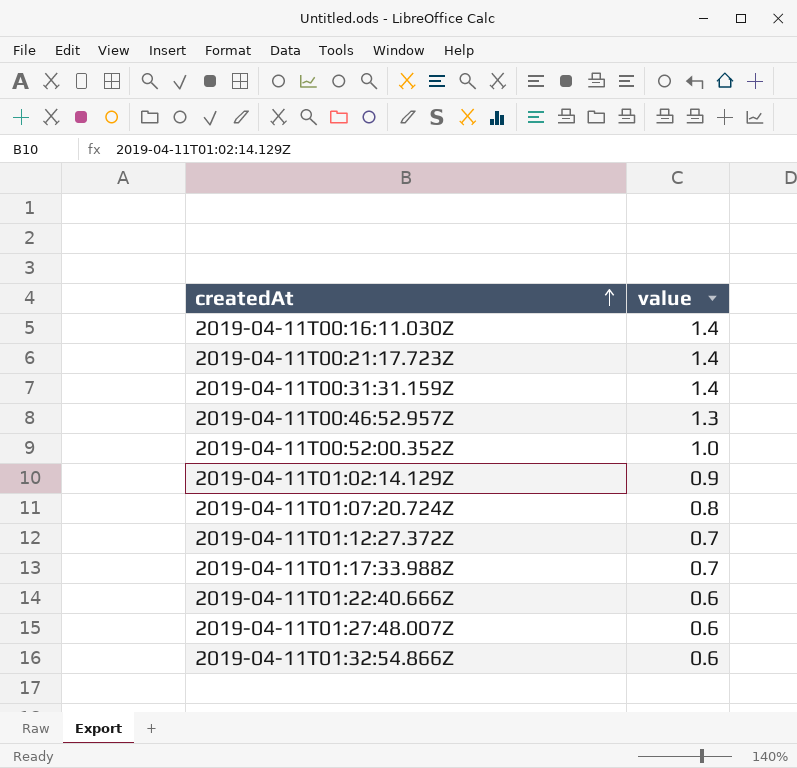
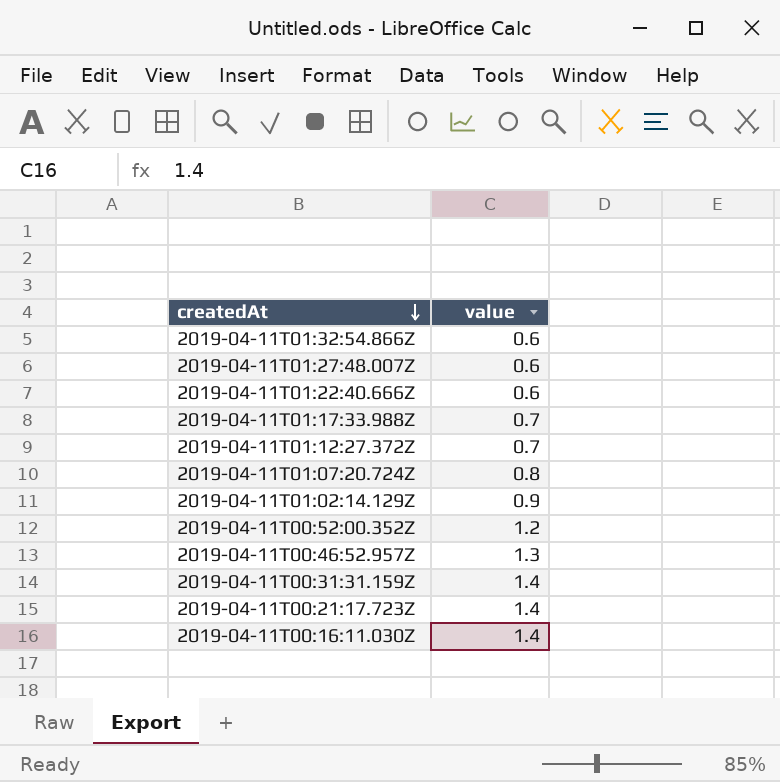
row order: createdAt ascending -> createdAt descending
2019-04-11T00:52:00.352Z | value: 1.0 -> 1.2

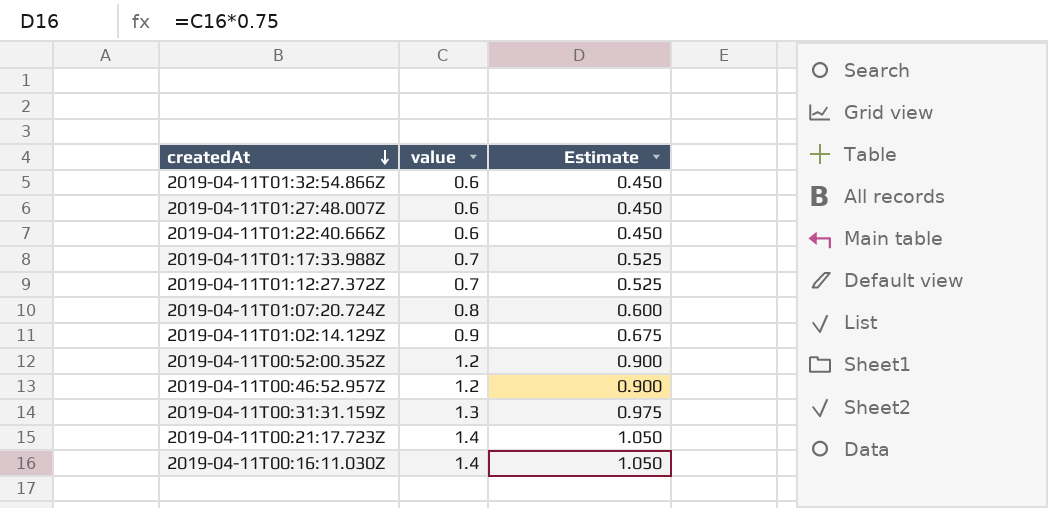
column Estimate | formula: none -> [value] * 0.75
2019-04-11T00:46:52.957Z | value: 1.3 -> 1.2
2019-04-11T00:31:31.159Z | value: 1.4 -> 1.3

